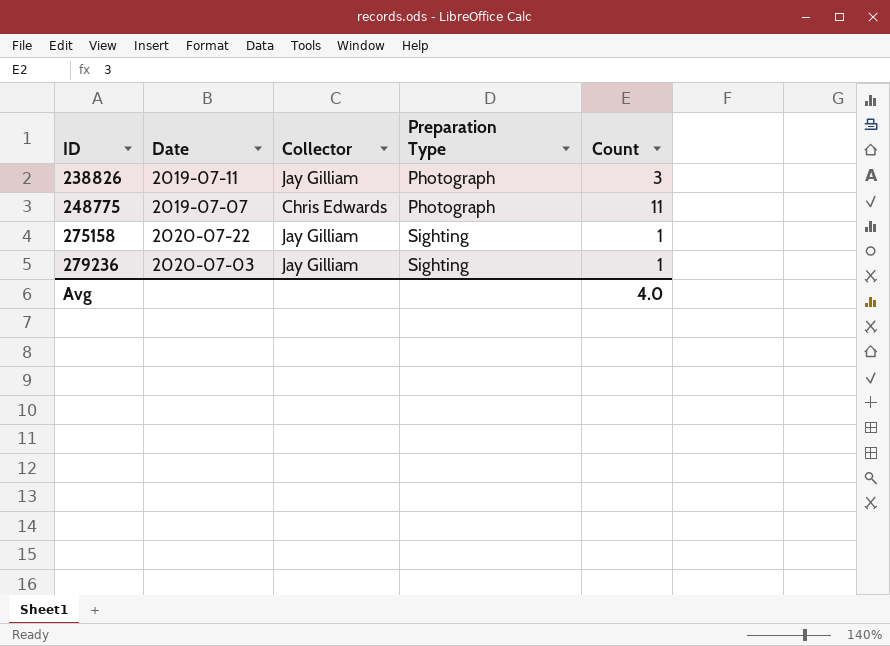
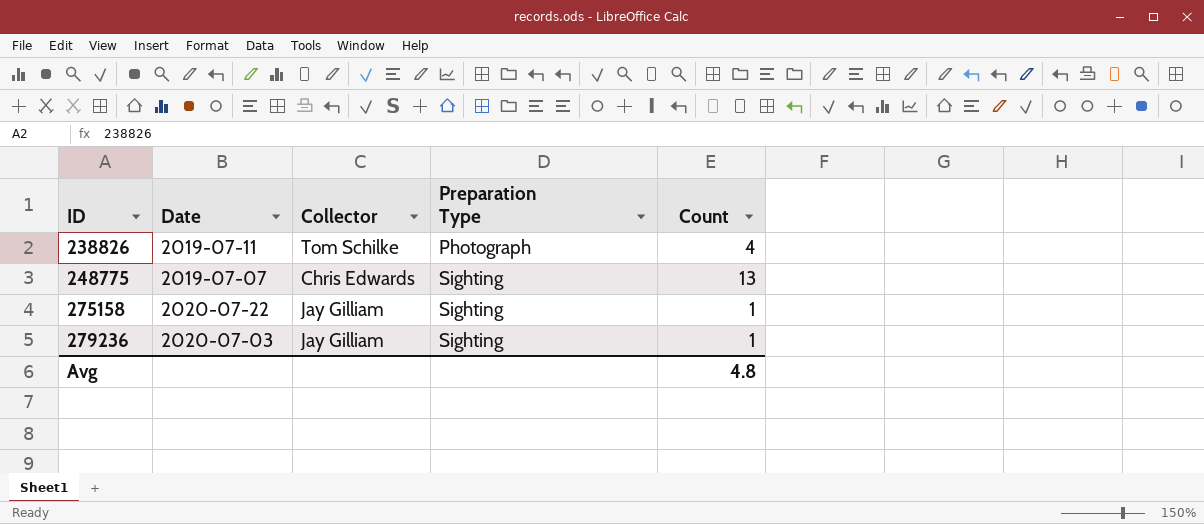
238826 | Collector: Jay Gilliam -> Tom Schilke
238826 | Count: 3 -> 4
248775 | Preparation Type: Photograph -> Sighting
248775 | Count: 11 -> 13
Avg | Count: 4.0 -> 4.8

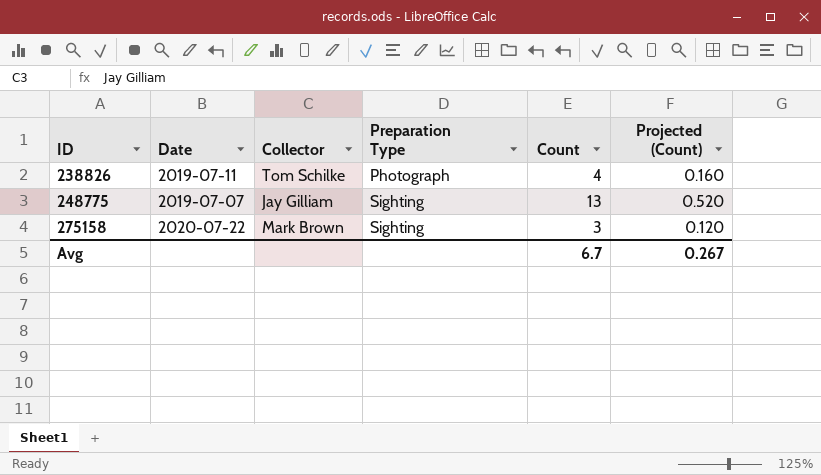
column Projected (Count) | formula: none -> [Count] * 0.04
row 279236: 2020-07-03 | Jay Gilliam | Sighting | 1 -> none
248775 | Collector: Chris Edwards -> Jay Gilliam
275158 | Collector: Jay Gilliam -> Mark Brown
275158 | Count: 1 -> 3
Avg | Count: 4.8 -> 6.7

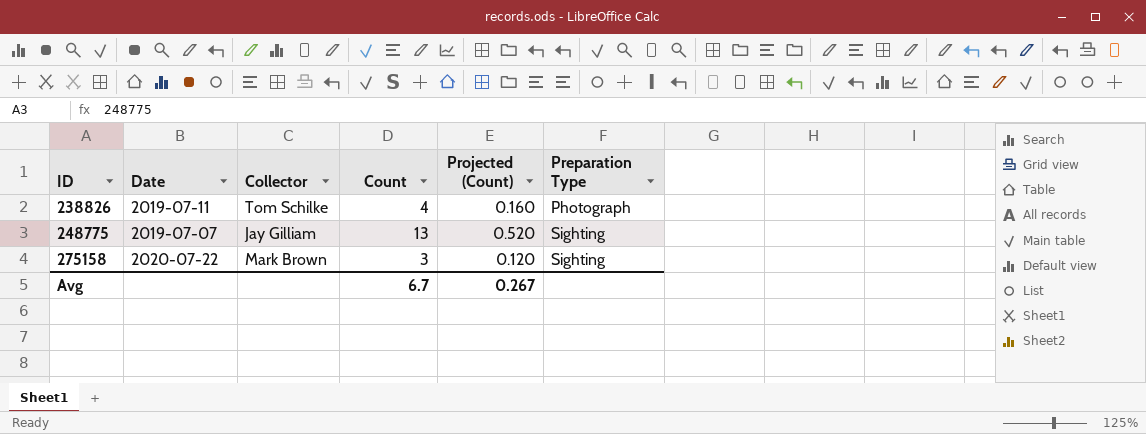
column Preparation Type | position: 4 -> 6

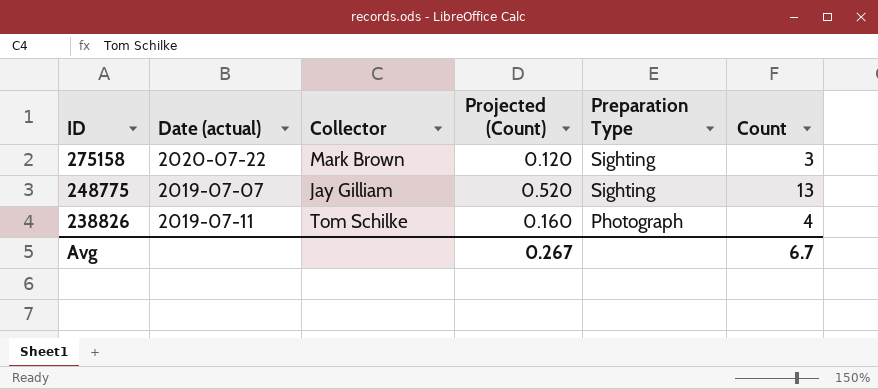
row order: ID ascending -> ID descending
column name: Date -> Date (actual)
column Count | position: 4 -> 6

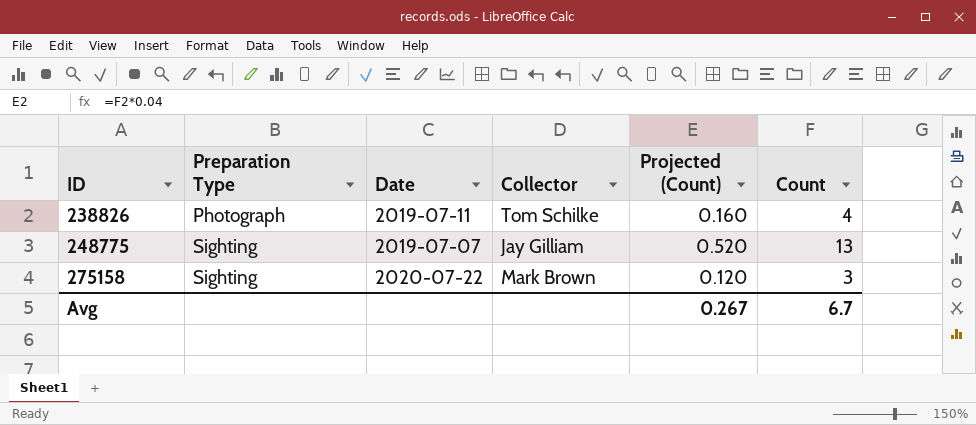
row order: ID descending -> ID ascending
column Preparation Type | position: 5 -> 2
column name: Date (actual) -> Date

